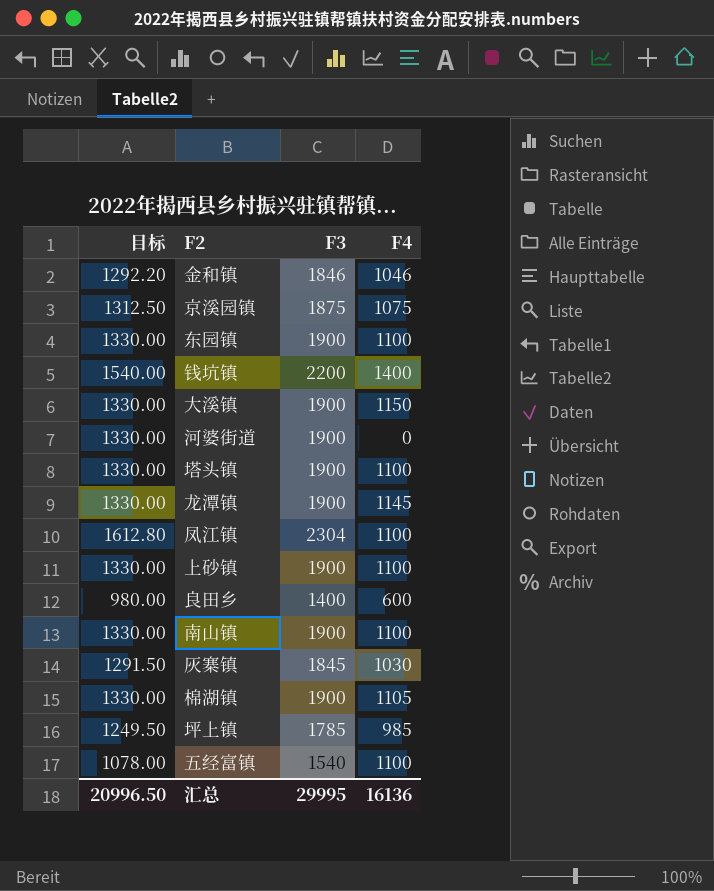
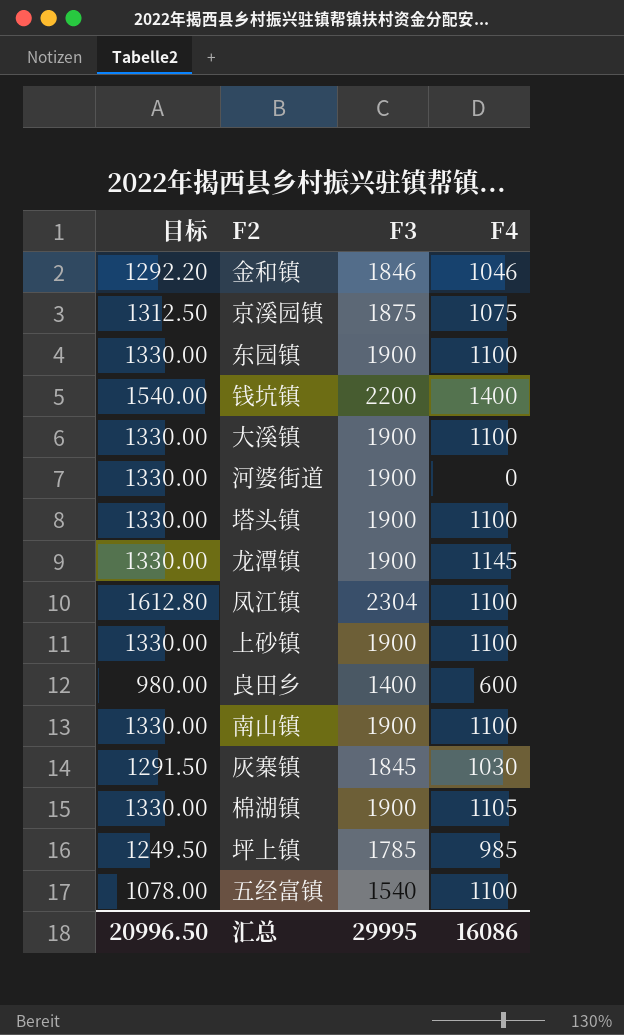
大溪镇 | F4: 1150 -> 1100
汇总 | F4: 16136 -> 16086

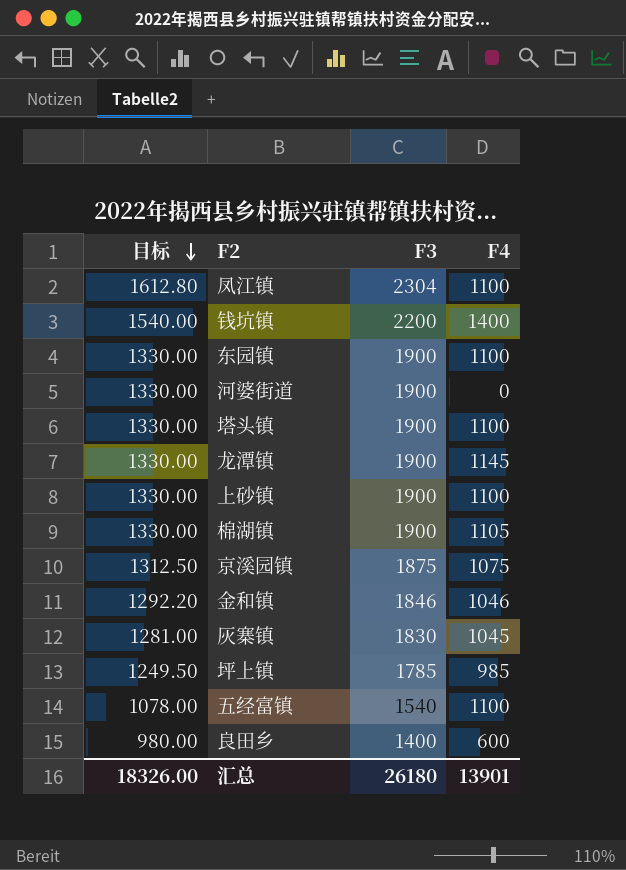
row order: none -> 目标 descending
row 大溪镇: 1330.00 | 1900 | 1100 -> none
row 南山镇: 1330.00 | 1900 | 1100 -> none
灰寨镇 | 目标: 1291.50 -> 1281.00
灰寨镇 | F3: 1845 -> 1830
灰寨镇 | F4: 1030 -> 1045
汇总 | 目标: 20996.50 -> 18326.00
汇总 | F3: 29995 -> 26180
汇总 | F4: 16086 -> 13901

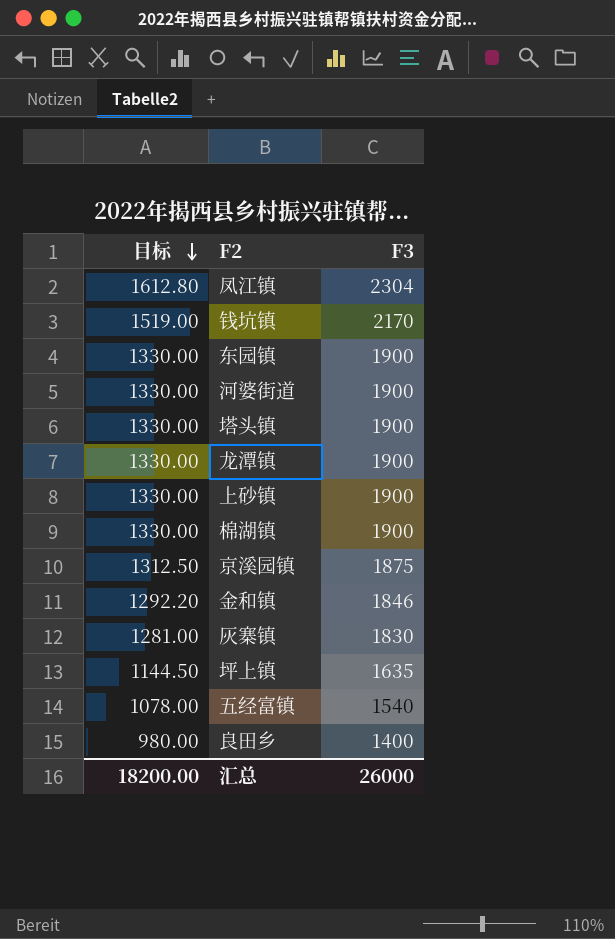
column F4 | position: 4 -> none
钱坑镇 | 目标: 1540.00 -> 1519.00
钱坑镇 | F3: 2200 -> 2170
坪上镇 | 目标: 1249.50 -> 1144.50
坪上镇 | F3: 1785 -> 1635
汇总 | 目标: 18326.00 -> 18200.00
汇总 | F3: 26180 -> 26000

